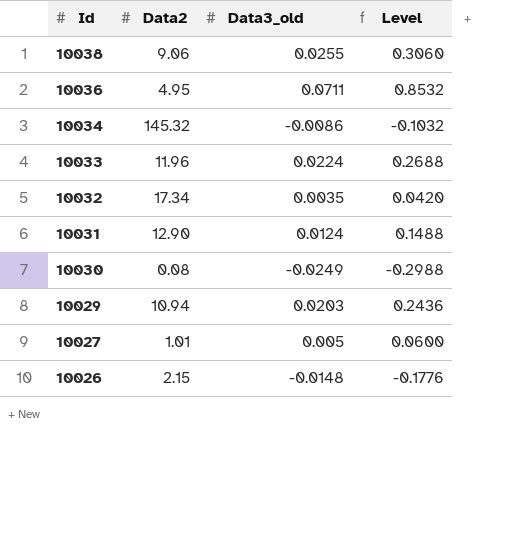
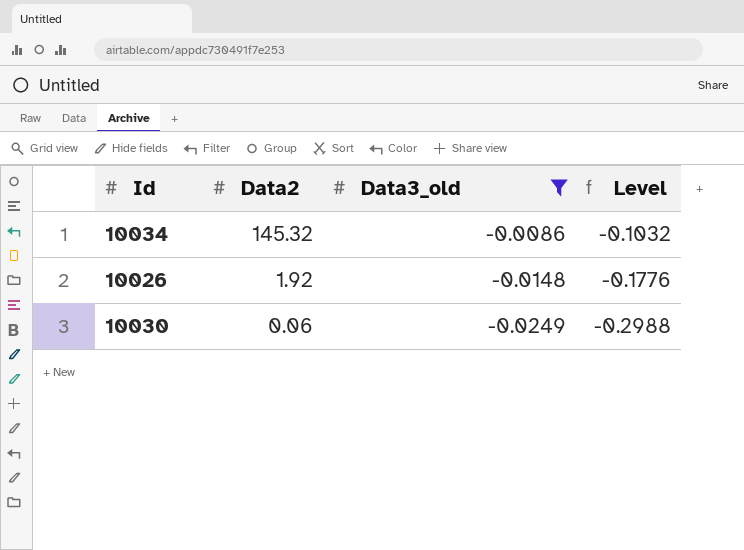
filter: none -> Data3_old <= -0.0086
row order: Id descending -> Data2 descending
10026 | Data2: 2.15 -> 1.92
10030 | Data2: 0.08 -> 0.06

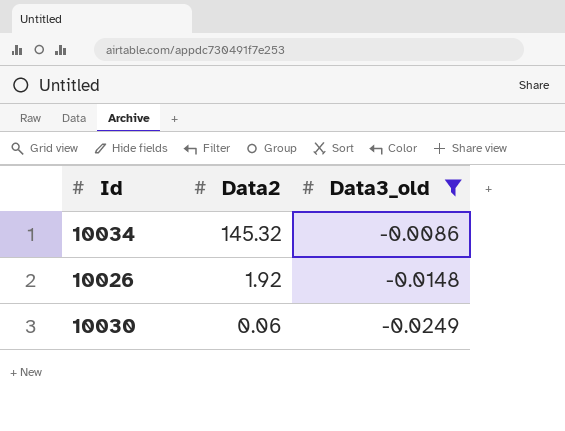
column Level | formula: [Data3_old] * 12 -> none

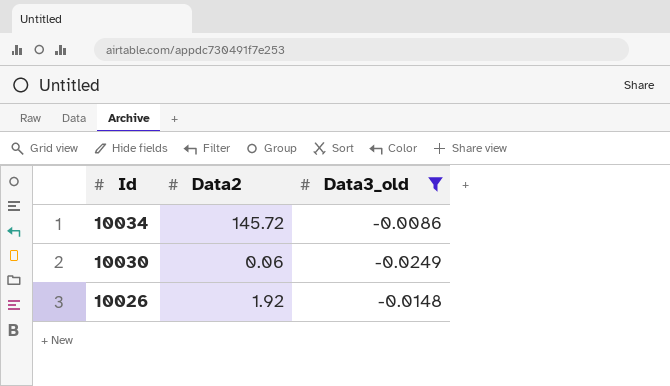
row order: Data2 descending -> Id descending
10034 | Data2: 145.32 -> 145.72

